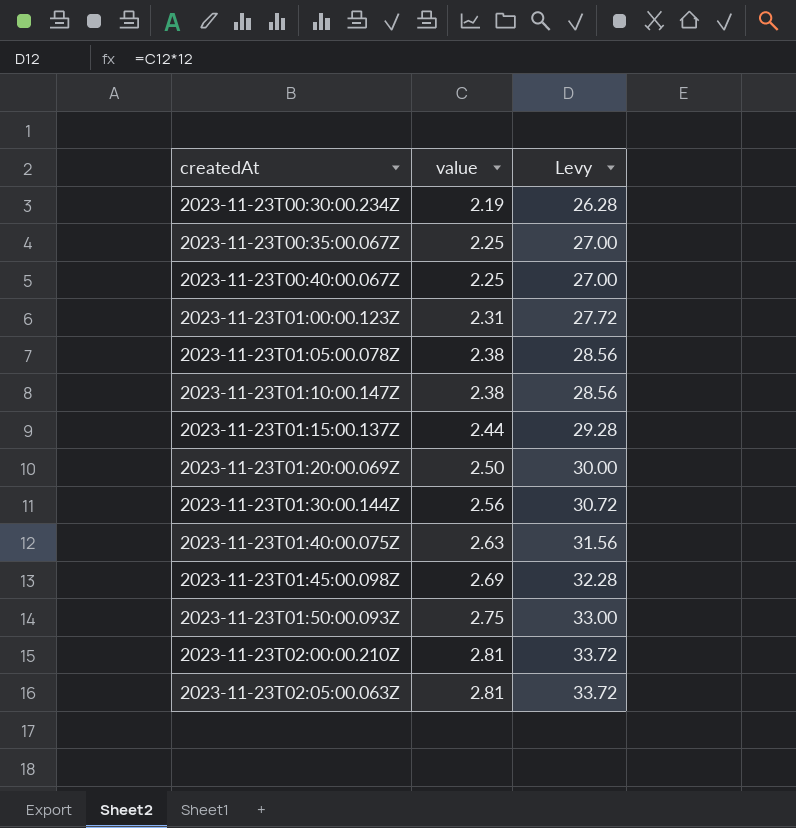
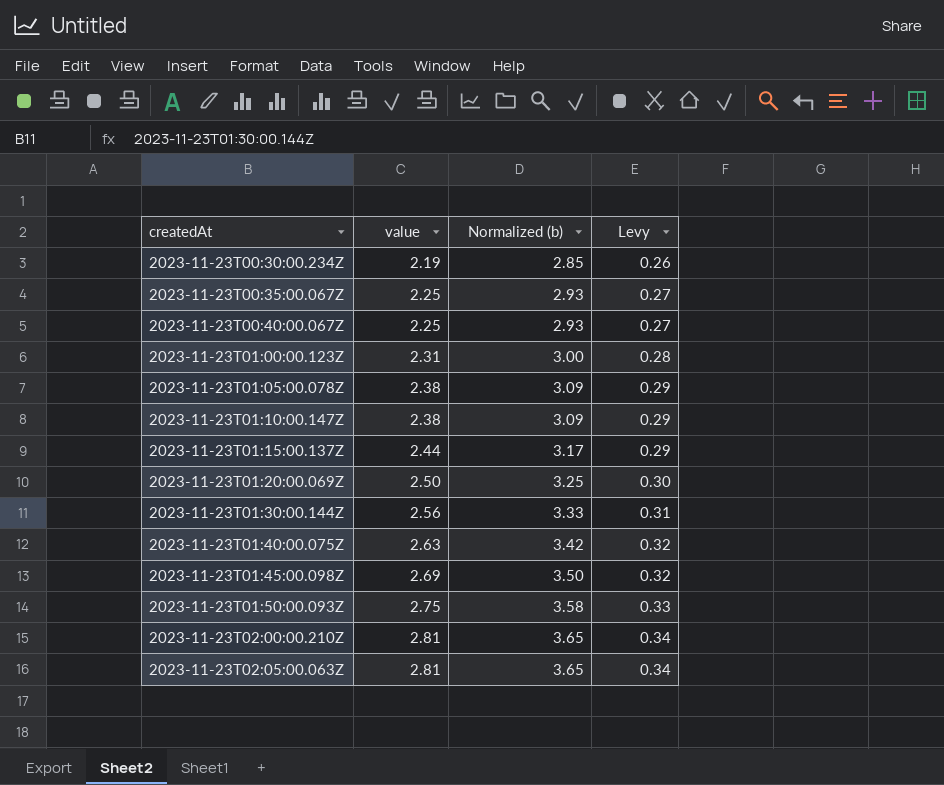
column Normalized (b) | formula: none -> [value] * 1.3
column Levy | formula: [value] * 12 -> [value] * 0.12

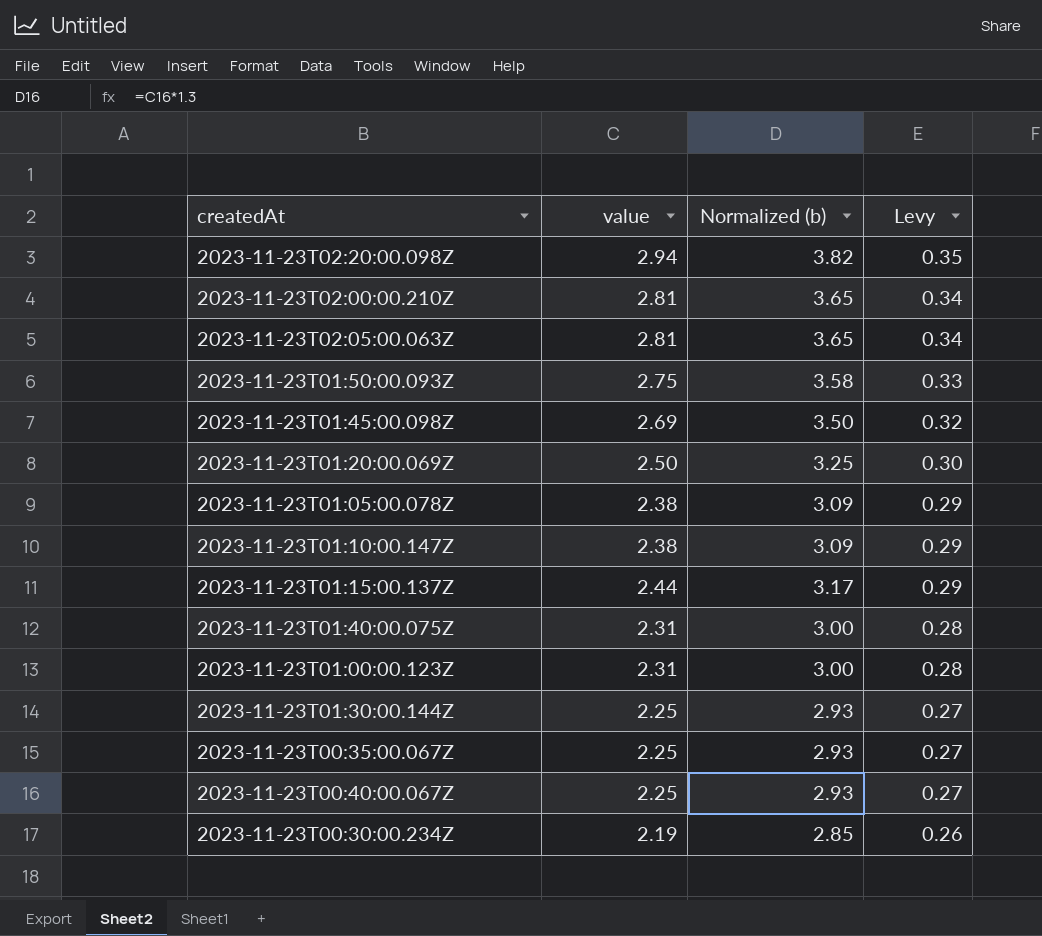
row order: createdAt ascending -> Levy descending
row 2023-11-23T02:20:00.098Z: none -> 2.94 | 3.82 | 0.35
2023-11-23T01:40:00.075Z | value: 2.63 -> 2.31
2023-11-23T01:40:00.075Z | Normalized (b): 3.42 -> 3.00
2023-11-23T01:40:00.075Z | Levy: 0.32 -> 0.28
2023-11-23T01:30:00.144Z | value: 2.56 -> 2.25
2023-11-23T01:30:00.144Z | Normalized (b): 3.33 -> 2.93
2023-11-23T01:30:00.144Z | Levy: 0.31 -> 0.27

